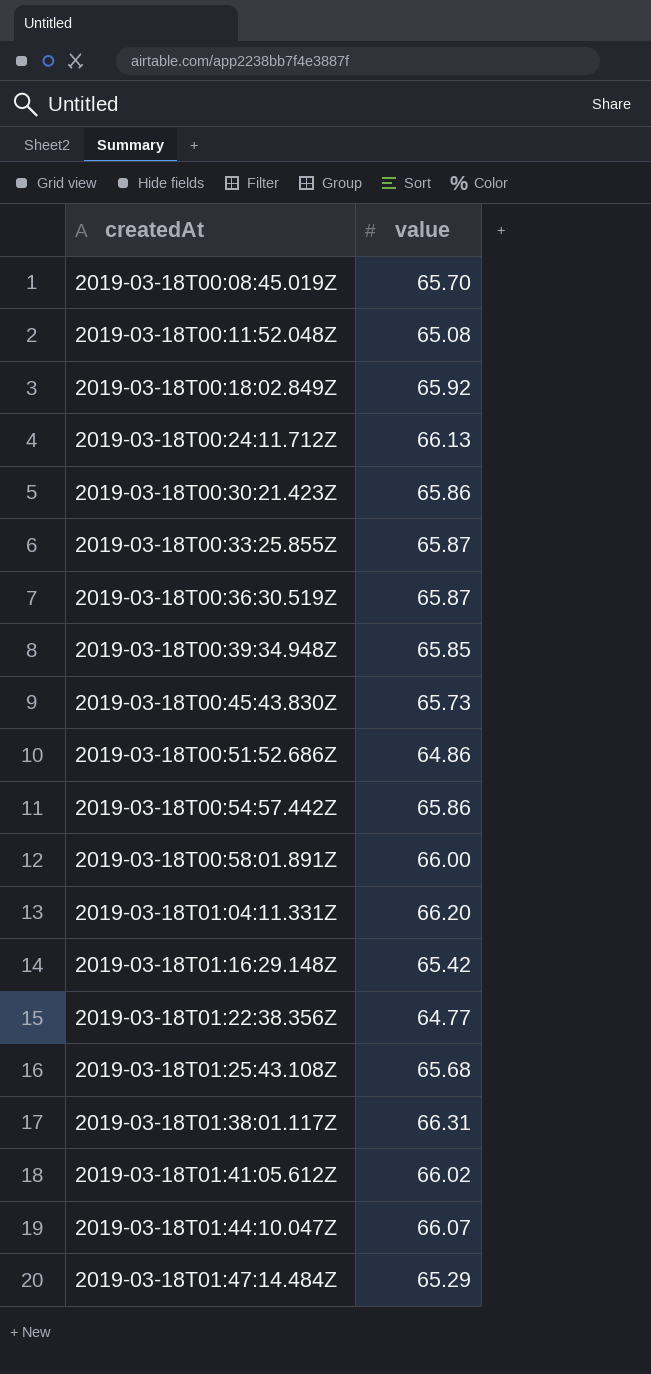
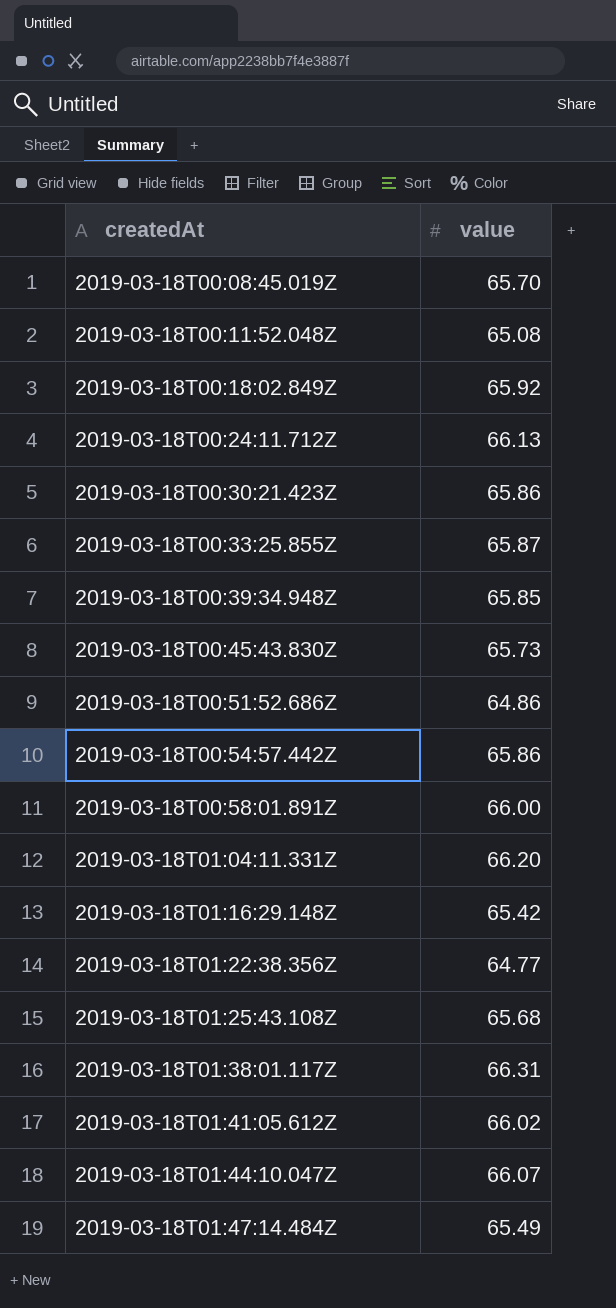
row 2019-03-18T00:36:30.519Z: 65.87 -> none
2019-03-18T01:47:14.484Z | value: 65.29 -> 65.49

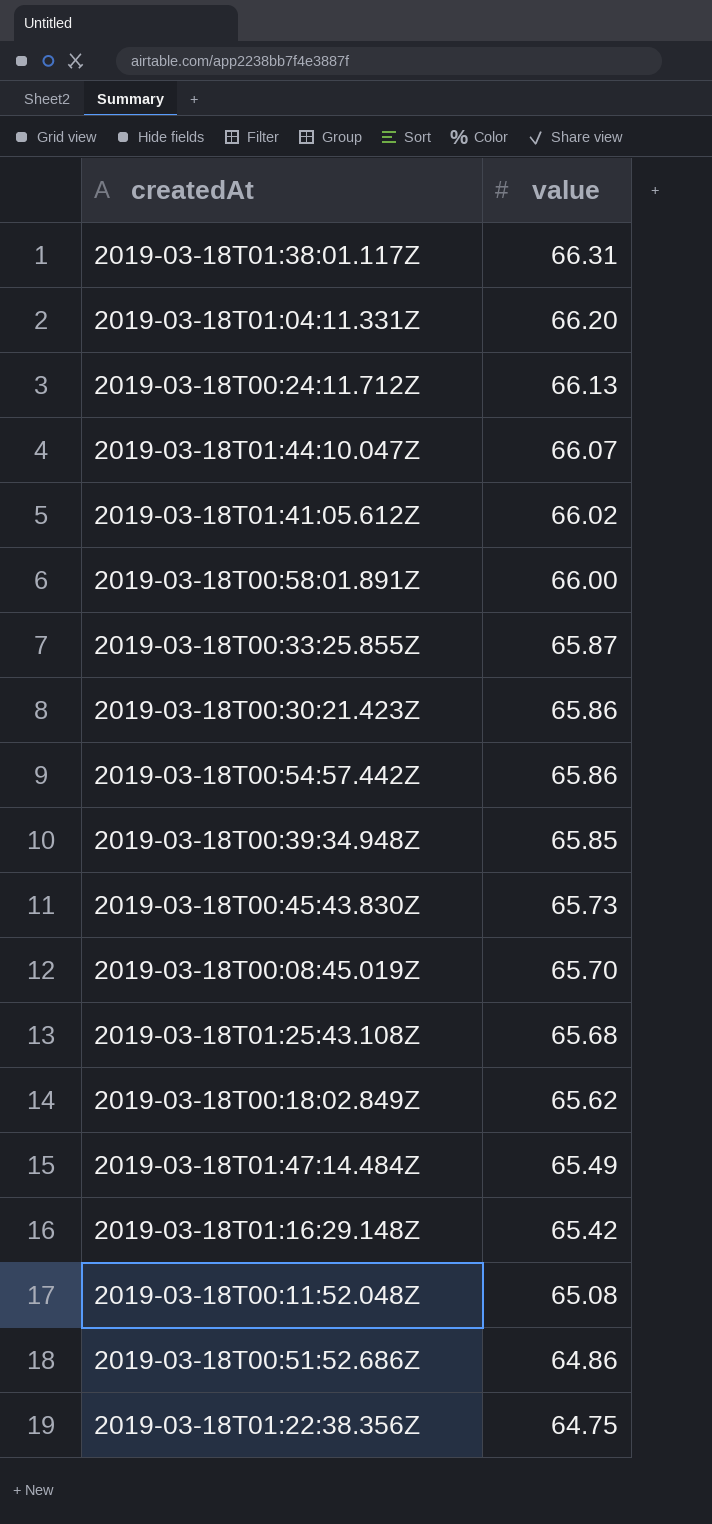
row order: createdAt ascending -> value descending
2019-03-18T00:18:02.849Z | value: 65.92 -> 65.62
2019-03-18T01:22:38.356Z | value: 64.77 -> 64.75

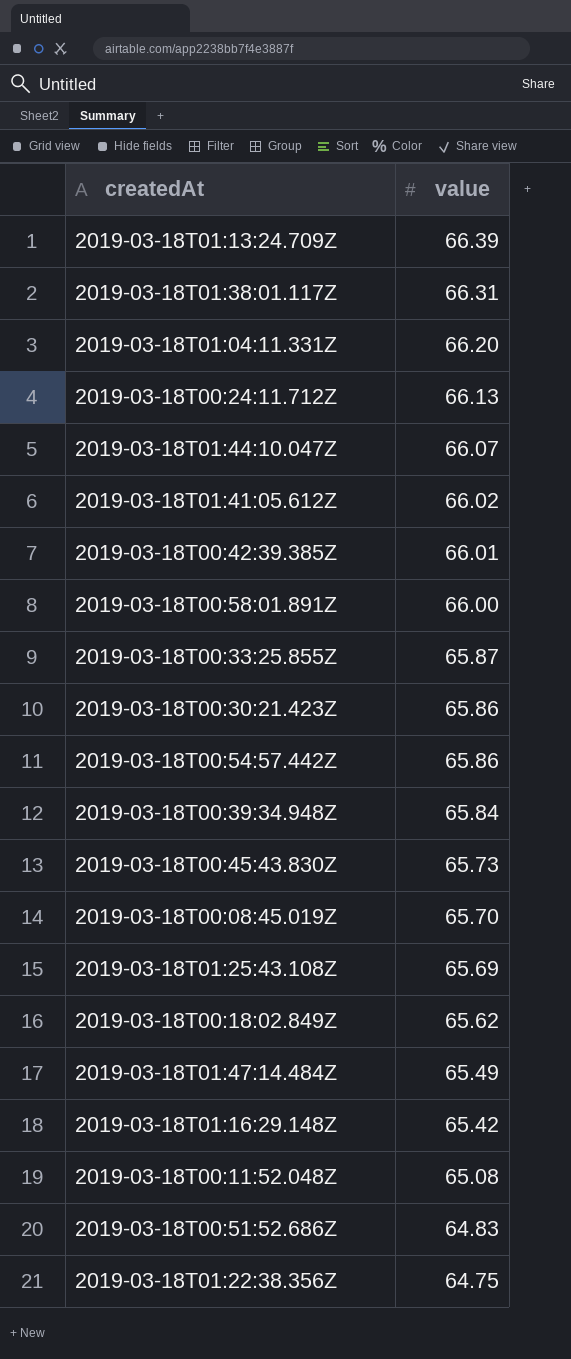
row 2019-03-18T01:13:24.709Z: none -> 66.39
row 2019-03-18T00:42:39.385Z: none -> 66.01
2019-03-18T00:39:34.948Z | value: 65.85 -> 65.84
2019-03-18T01:25:43.108Z | value: 65.68 -> 65.69
2019-03-18T00:51:52.686Z | value: 64.86 -> 64.83

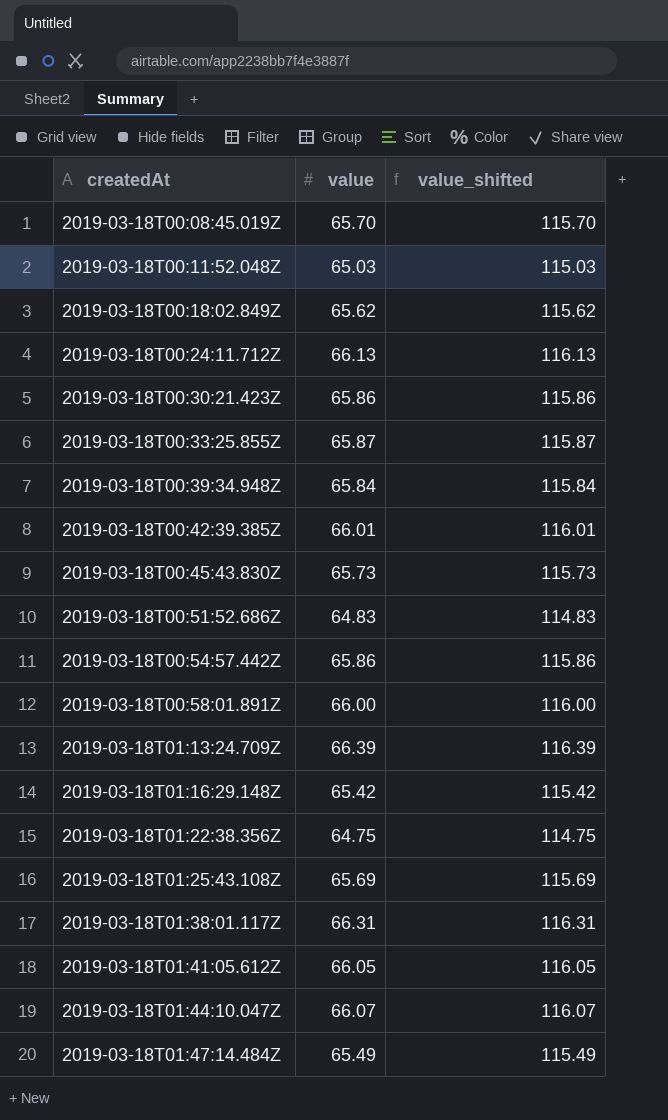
row order: value descending -> createdAt ascending
column value_shifted | formula: none -> [value] + 50
row 2019-03-18T01:04:11.331Z: 66.20 -> none
2019-03-18T00:11:52.048Z | value: 65.08 -> 65.03
2019-03-18T01:41:05.612Z | value: 66.02 -> 66.05

